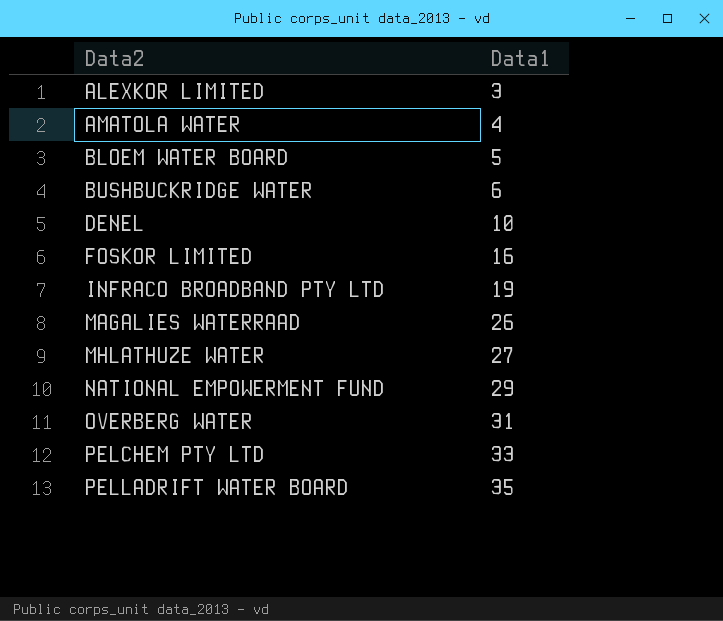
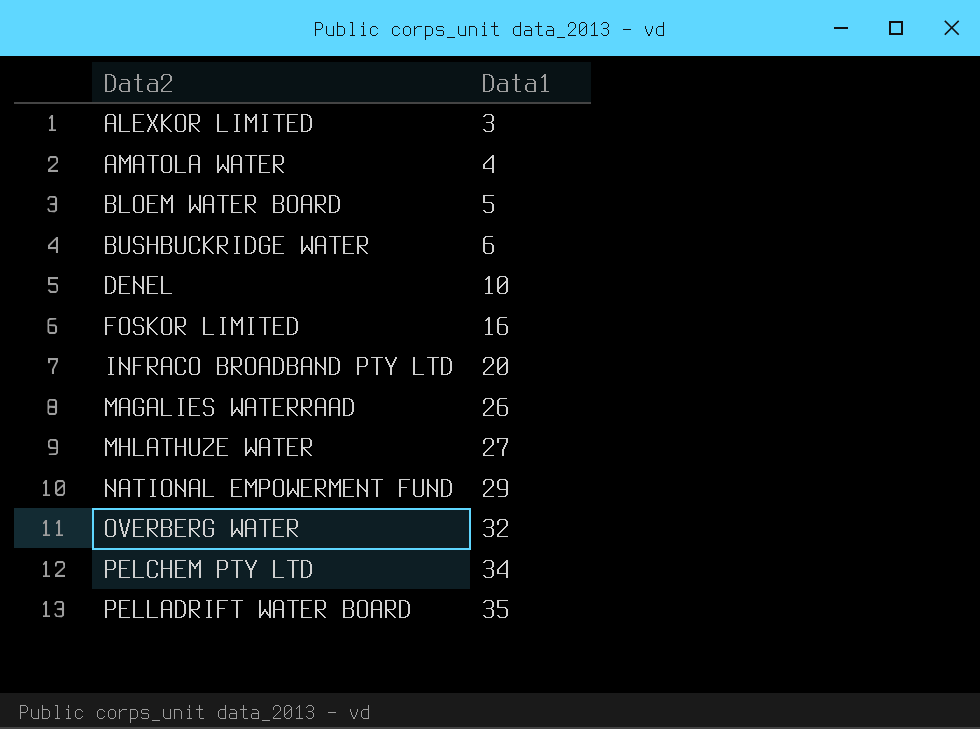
INFRACO BROADBAND PTY LTD | Data1: 19 -> 20
OVERBERG WATER | Data1: 31 -> 32
PELCHEM PTY LTD | Data1: 33 -> 34

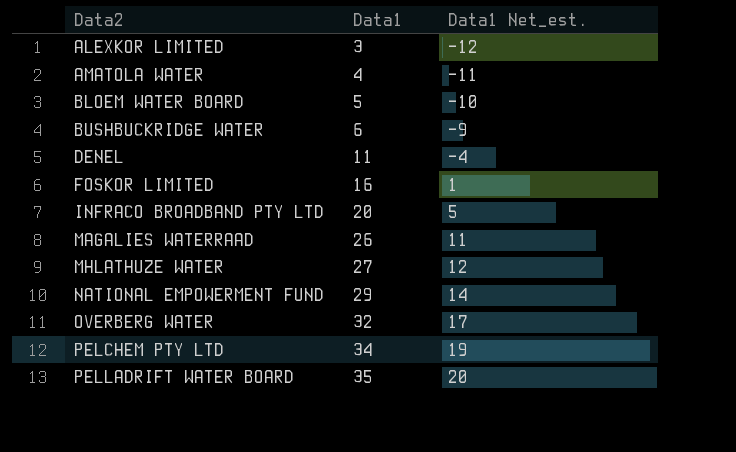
column Data1 Net_est. | formula: none -> [Data1] - 15
DENEL | Data1: 10 -> 11

